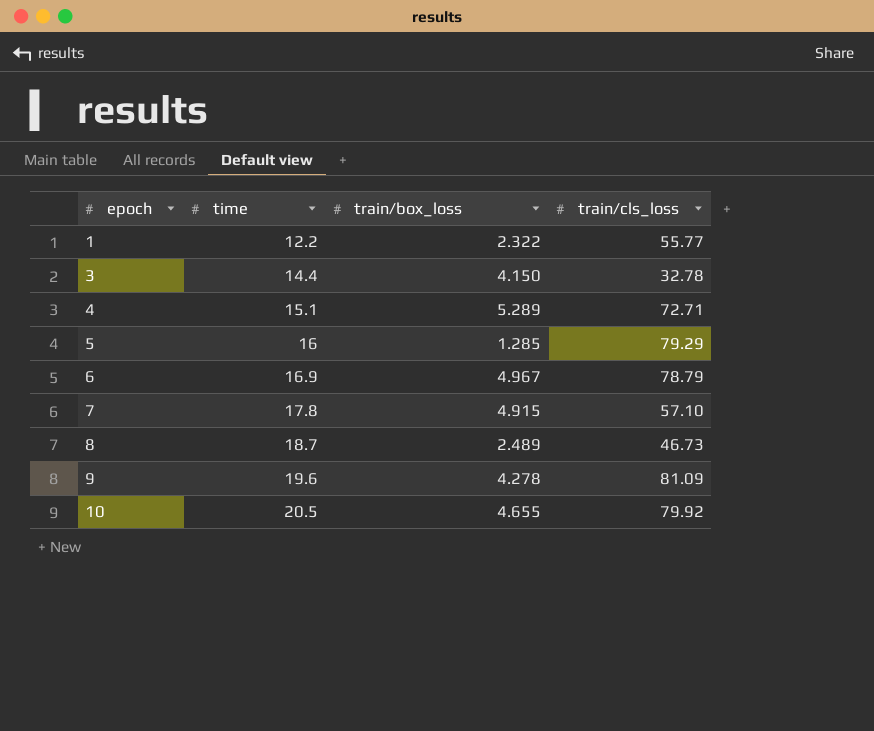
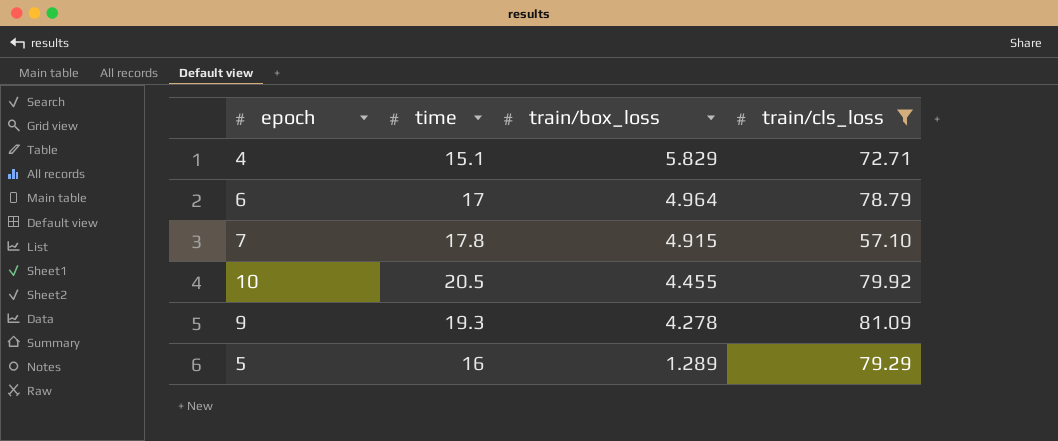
filter: none -> train/cls_loss >= 57.10
row order: epoch ascending -> train/box_loss descending
4 | train/box_loss: 5.289 -> 5.829
6 | time: 16.9 -> 17
6 | train/box_loss: 4.967 -> 4.964
10 | train/box_loss: 4.655 -> 4.455
9 | time: 19.6 -> 19.3
5 | train/box_loss: 1.285 -> 1.289

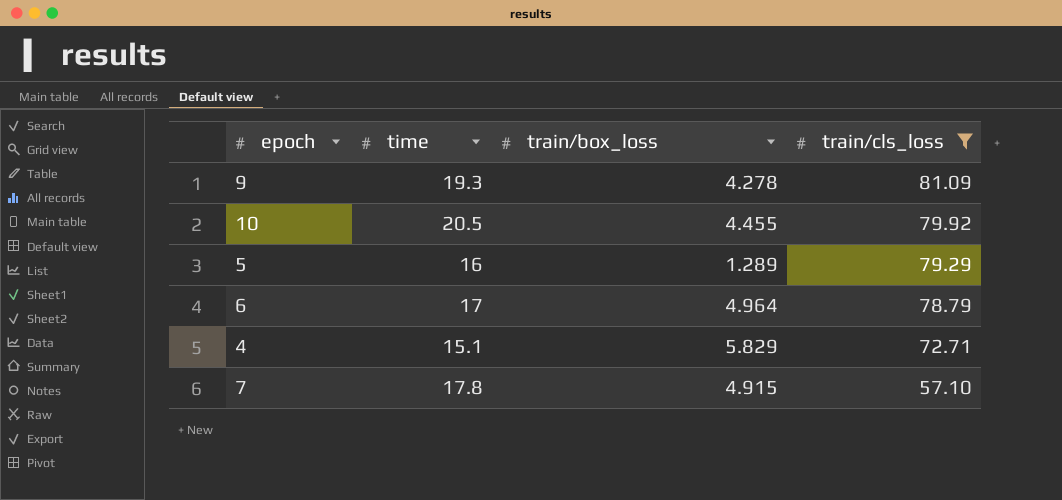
row order: train/box_loss descending -> train/cls_loss descending

